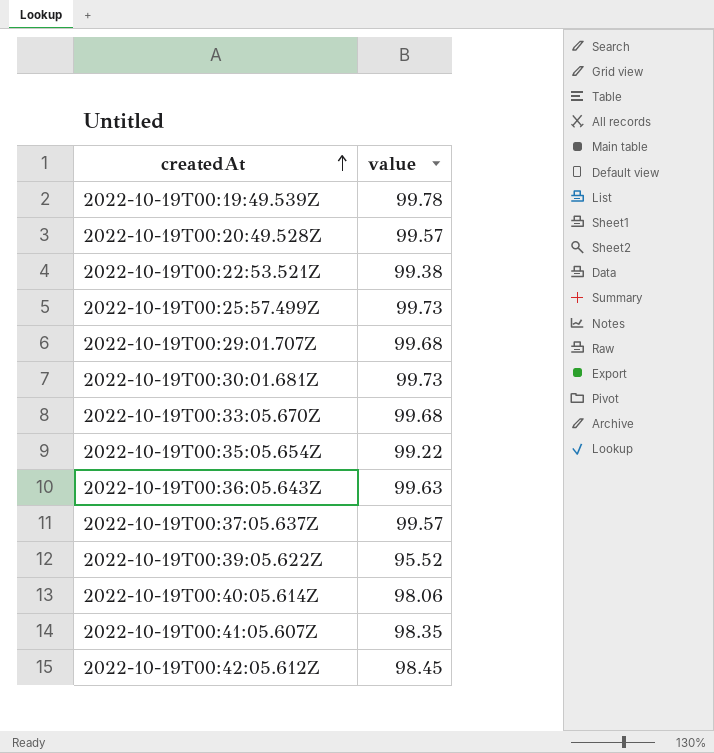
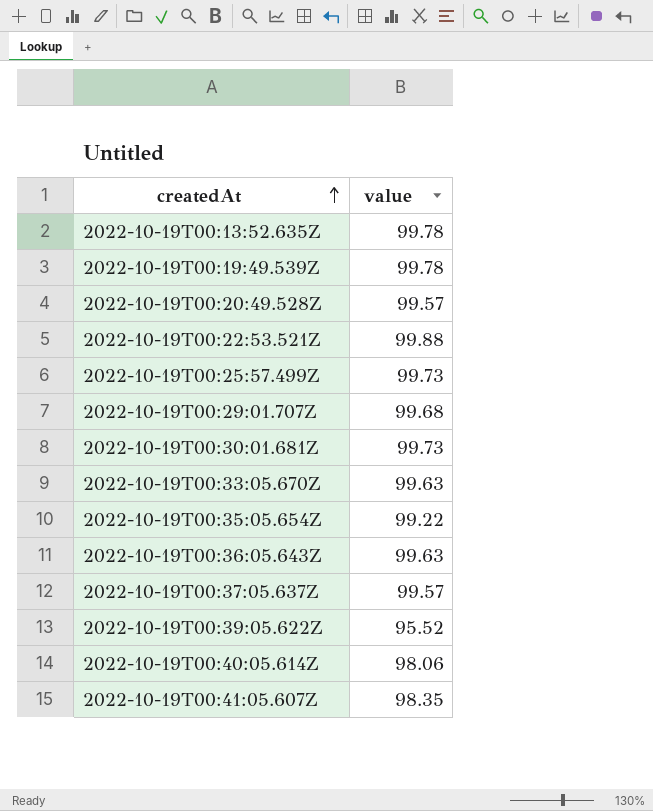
row 2022-10-19T00:42:05.612Z: 98.45 -> none
row 2022-10-19T00:13:52.635Z: none -> 99.78
2022-10-19T00:22:53.521Z | value: 99.38 -> 99.88
2022-10-19T00:33:05.670Z | value: 99.68 -> 99.63

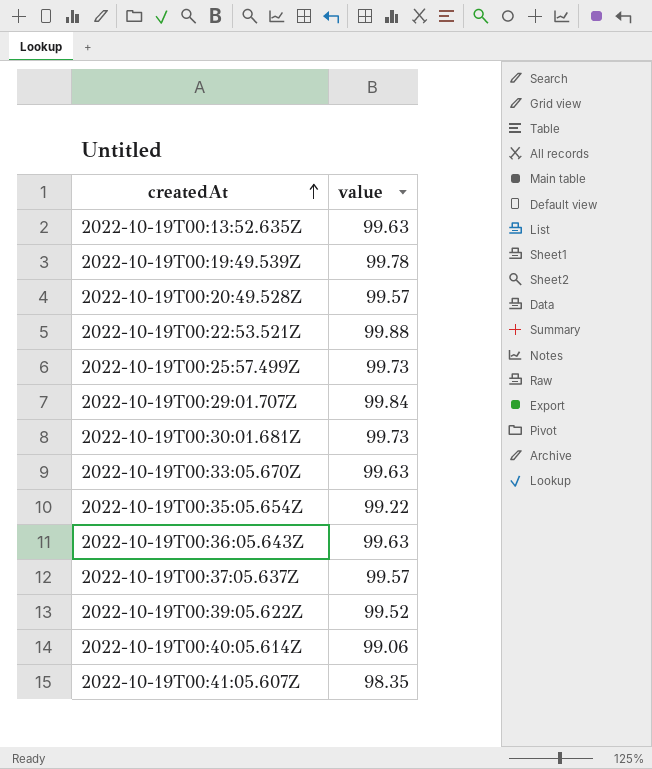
2022-10-19T00:13:52.635Z | value: 99.78 -> 99.63
2022-10-19T00:29:01.707Z | value: 99.68 -> 99.84
2022-10-19T00:39:05.622Z | value: 95.52 -> 99.52
2022-10-19T00:40:05.614Z | value: 98.06 -> 99.06

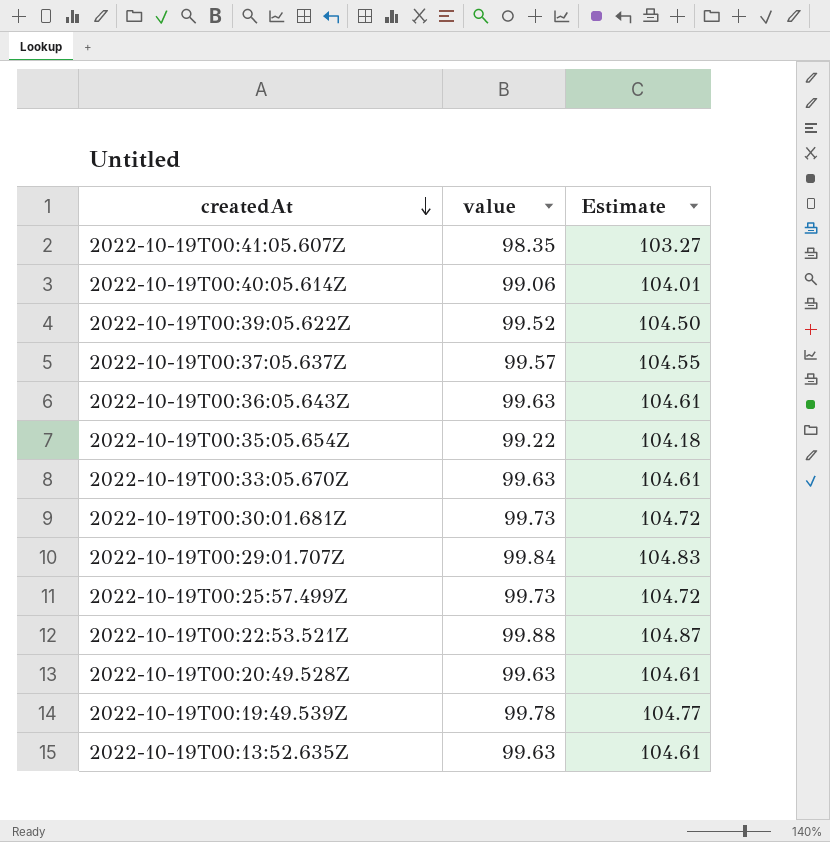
row order: createdAt ascending -> createdAt descending
column Estimate | formula: none -> [value] * 1.05
2022-10-19T00:20:49.528Z | value: 99.57 -> 99.63

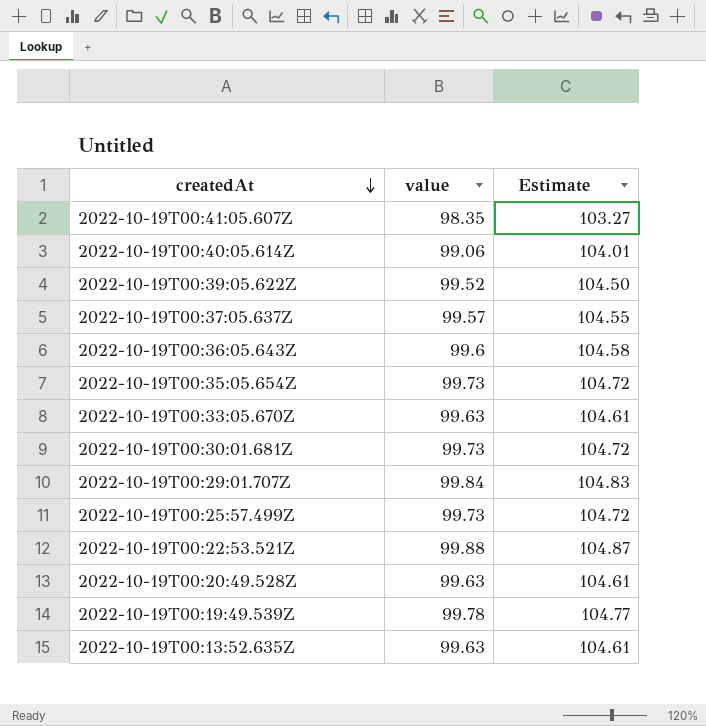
2022-10-19T00:36:05.643Z | value: 99.63 -> 99.6
2022-10-19T00:36:05.643Z | Estimate: 104.61 -> 104.58
2022-10-19T00:35:05.654Z | value: 99.22 -> 99.73
2022-10-19T00:35:05.654Z | Estimate: 104.18 -> 104.72

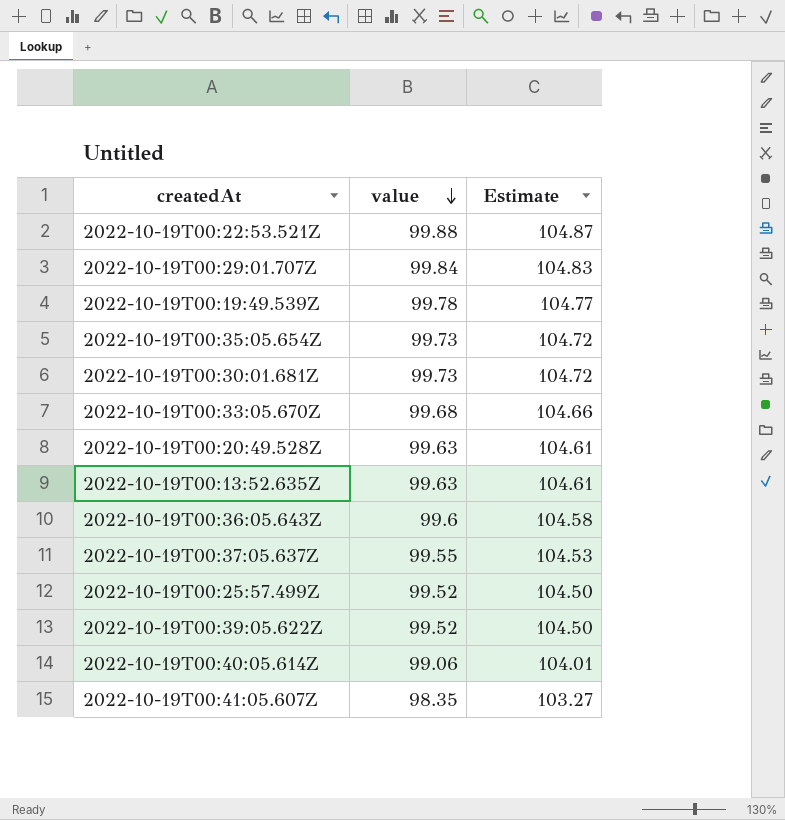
row order: createdAt descending -> value descending
2022-10-19T00:33:05.670Z | value: 99.63 -> 99.68
2022-10-19T00:33:05.670Z | Estimate: 104.61 -> 104.66
2022-10-19T00:37:05.637Z | value: 99.57 -> 99.55
2022-10-19T00:37:05.637Z | Estimate: 104.55 -> 104.53
2022-10-19T00:25:57.499Z | value: 99.73 -> 99.52
2022-10-19T00:25:57.499Z | Estimate: 104.72 -> 104.50

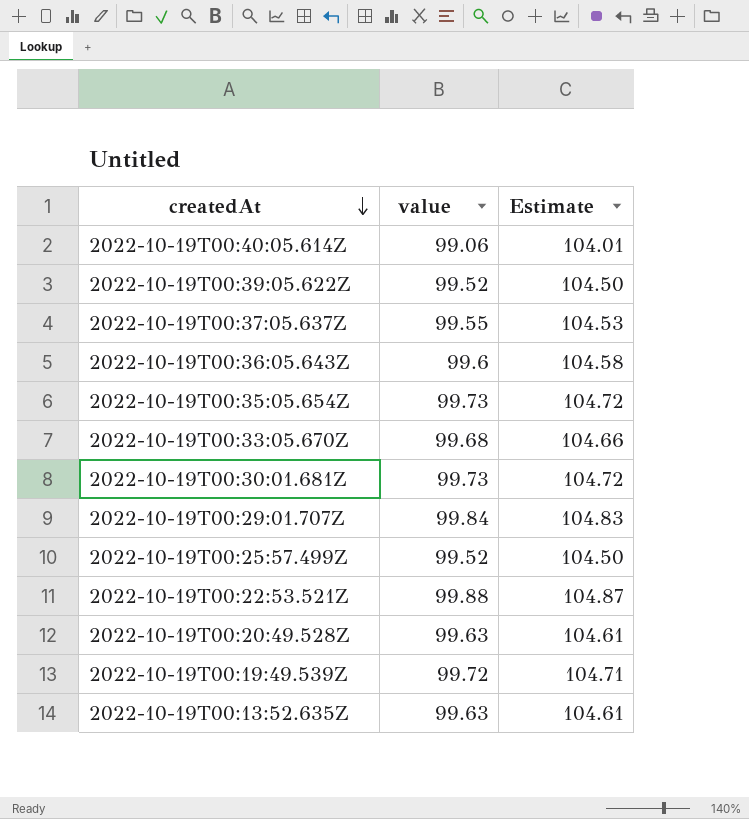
row order: value descending -> createdAt descending
row 2022-10-19T00:41:05.607Z: 98.35 | 103.27 -> none
2022-10-19T00:19:49.539Z | value: 99.78 -> 99.72
2022-10-19T00:19:49.539Z | Estimate: 104.77 -> 104.71

